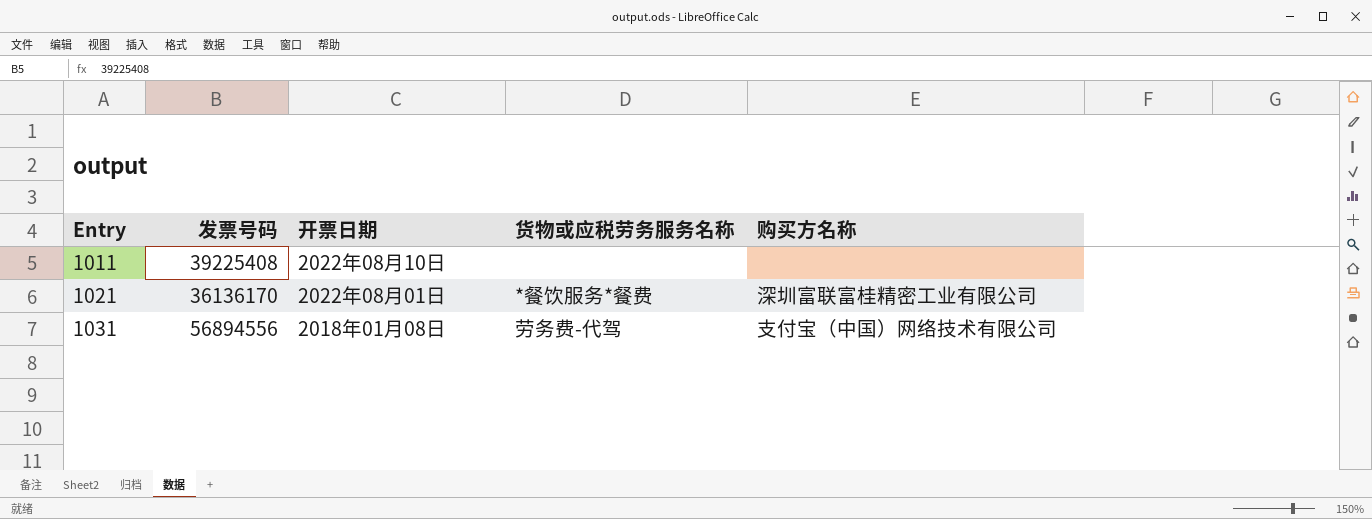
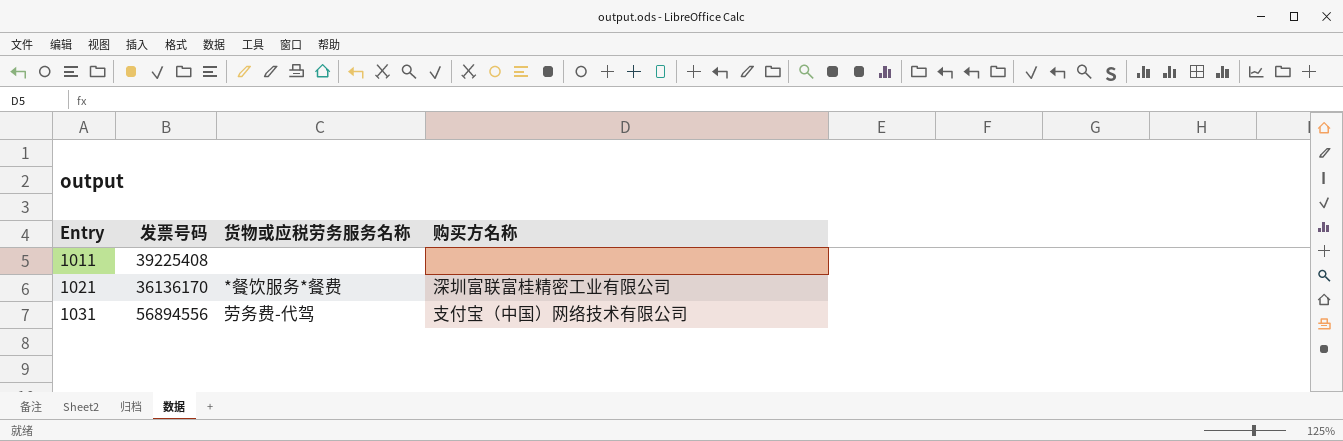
column 开票日期 | position: 3 -> none

